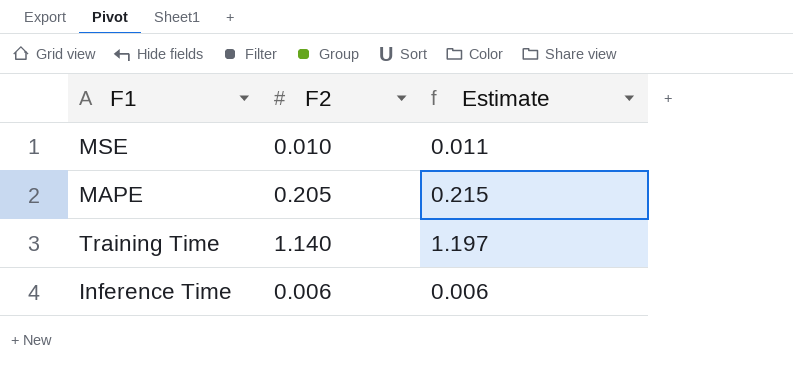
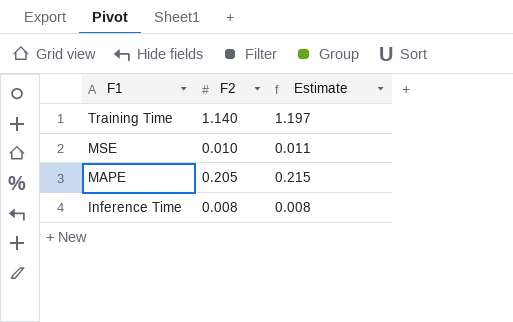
row order: none -> F1 descending
Inference Time | F2: 0.006 -> 0.008
Inference Time | Estimate: 0.006 -> 0.008

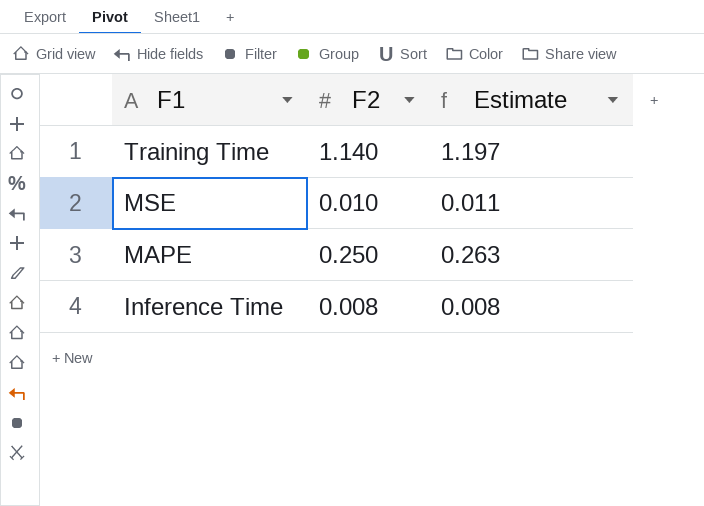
MAPE | F2: 0.205 -> 0.250
MAPE | Estimate: 0.215 -> 0.263

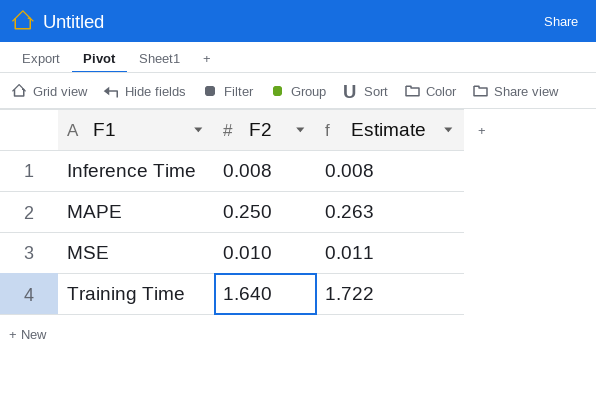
row order: F1 descending -> F1 ascending
Training Time | F2: 1.140 -> 1.640
Training Time | Estimate: 1.197 -> 1.722

